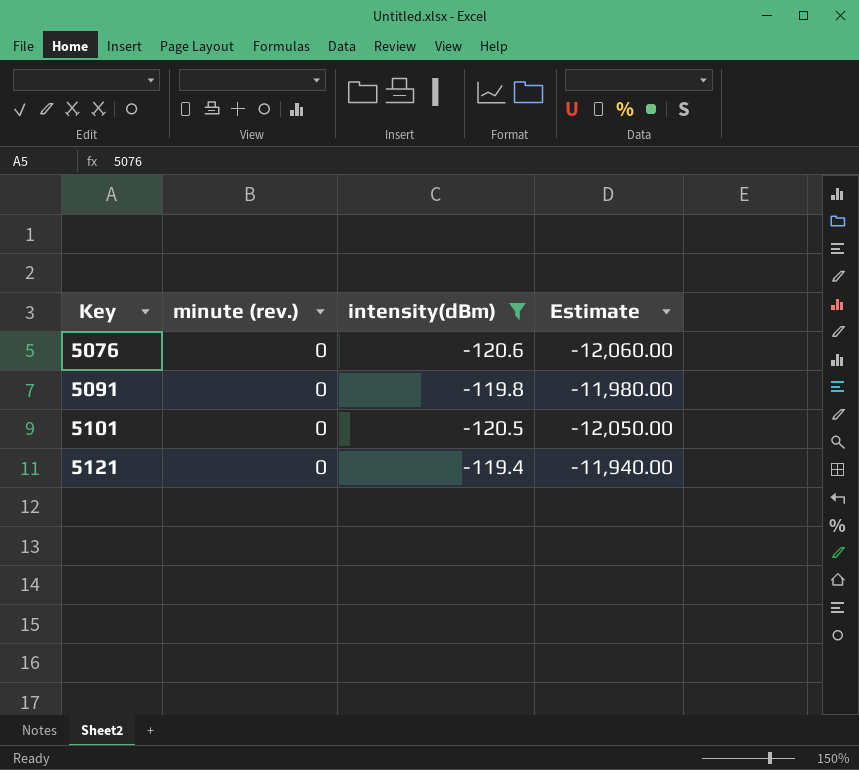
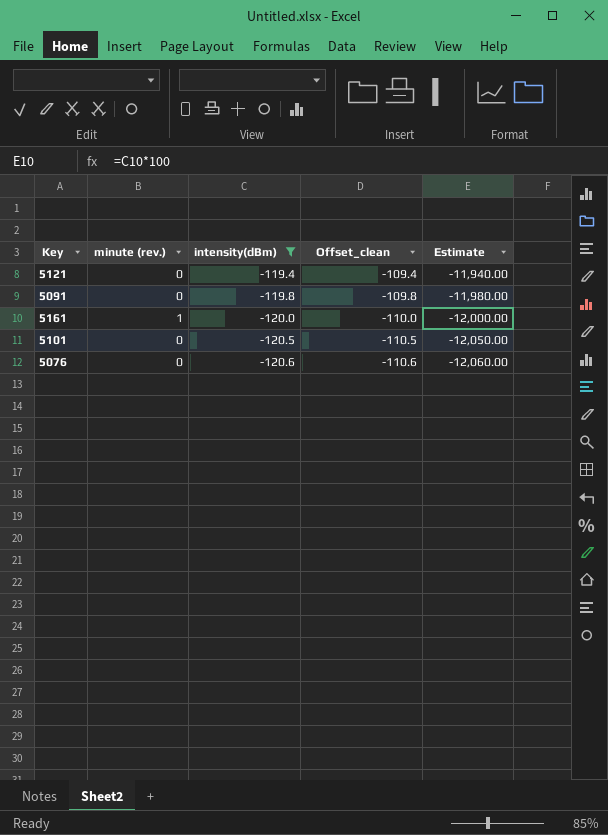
row order: Key ascending -> intensity(dBm) descending
column Offset_clean | formula: none -> [intensity(dBm)] + 10
row 5161: none -> 1 | -120.0 | -110.0 | -12,000.00

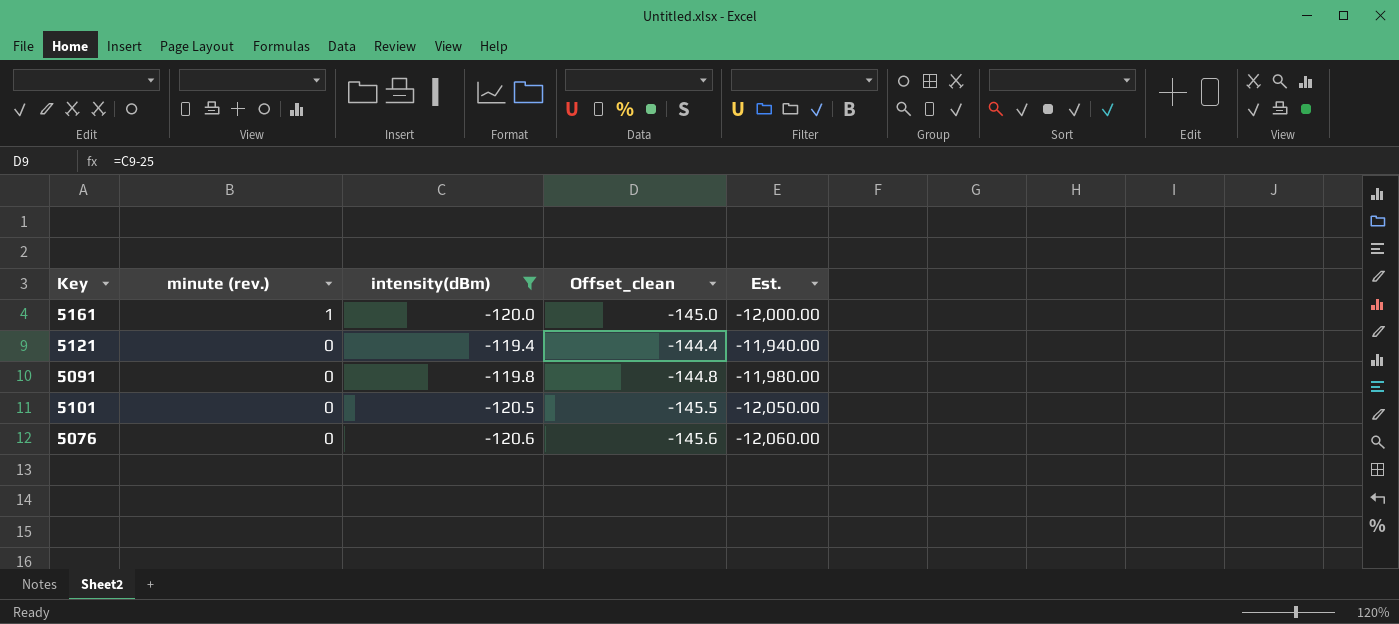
row order: intensity(dBm) descending -> minute (rev.) descending
column Offset_clean | formula: [intensity(dBm)] + 10 -> [intensity(dBm)] - 25
column name: Estimate -> Est.

